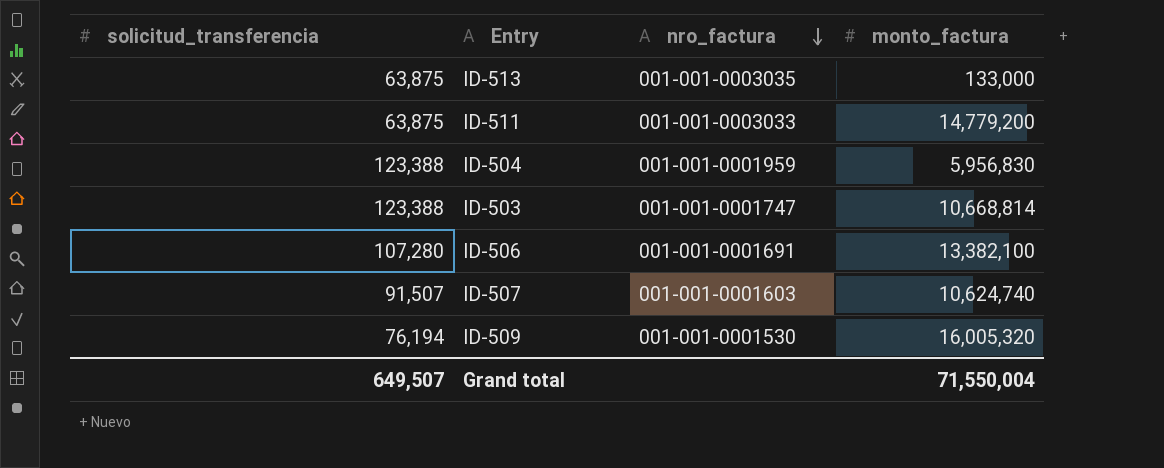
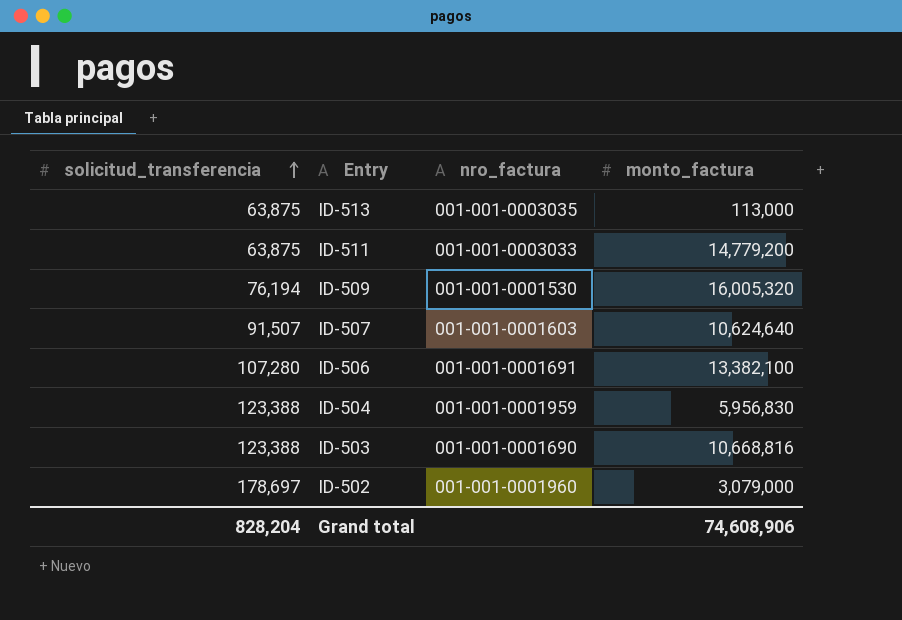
row order: nro_factura descending -> solicitud_transferencia ascending
ID-513 | monto_factura: 133,000 -> 113,000
ID-507 | monto_factura: 10,624,740 -> 10,624,640
ID-503 | nro_factura: 001-001-0001747 -> 001-001-0001690
ID-503 | monto_factura: 10,668,814 -> 10,668,816
row ID-502: none -> 178,697 | 001-001-0001960 | 3,079,000
Grand total | solicitud_transferencia: 649,507 -> 828,204
Grand total | monto_factura: 71,550,004 -> 74,608,906

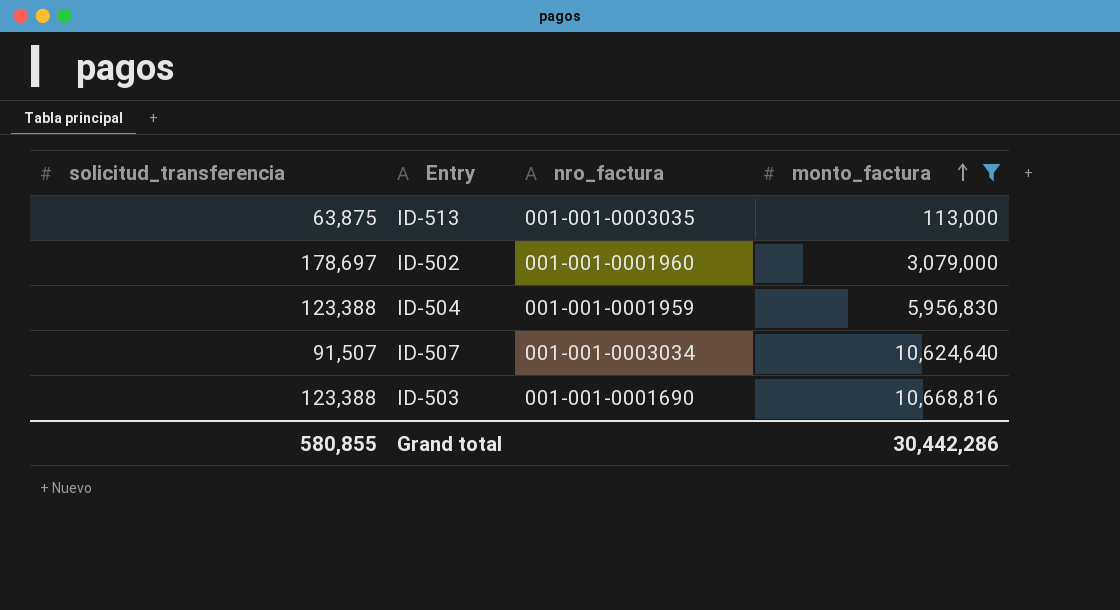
filter: none -> monto_factura <= 10,668,816
row order: solicitud_transferencia ascending -> monto_factura ascending
ID-507 | nro_factura: 001-001-0001603 -> 001-001-0003034
Grand total | solicitud_transferencia: 828,204 -> 580,855
Grand total | monto_factura: 74,608,906 -> 30,442,286

